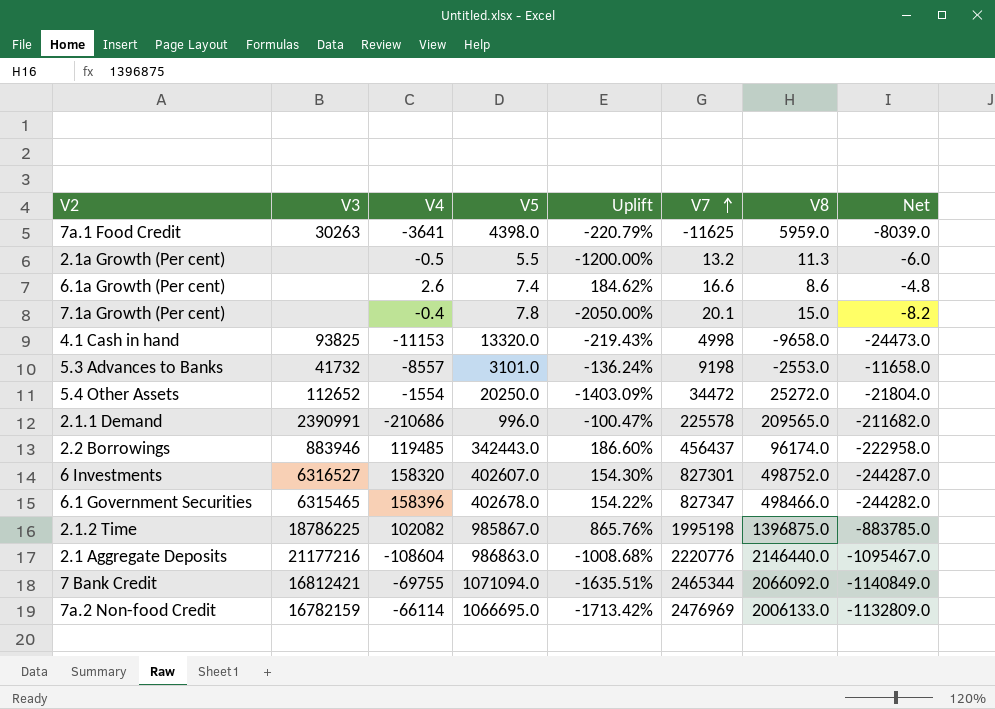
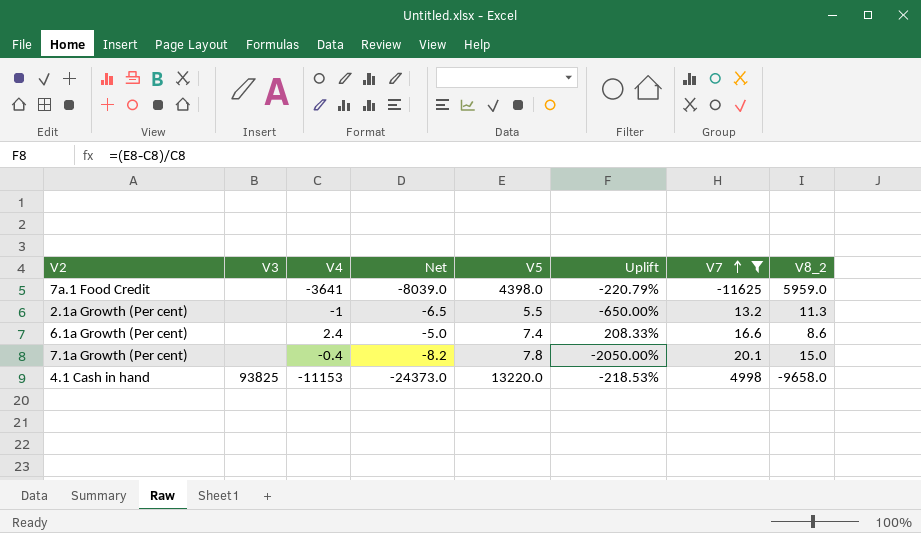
filter: none -> V7 <= 4998
column Net | position: 8 -> 4
column name: V8 -> V8_2
7a.1 Food Credit | V3: 30263 -> none
2.1a Growth (Per cent) | V4: -0.5 -> -1
2.1a Growth (Per cent) | Net: -6.0 -> -6.5
2.1a Growth (Per cent) | Uplift: -1200.00% -> -650.00%
6.1a Growth (Per cent) | V4: 2.6 -> 2.4
6.1a Growth (Per cent) | Net: -4.8 -> -5.0
6.1a Growth (Per cent) | Uplift: 184.62% -> 208.33%
4.1 Cash in hand | Net: -24473.0 -> -24373.0
4.1 Cash in hand | V5: 13320.0 -> 13220.0
4.1 Cash in hand | Uplift: -219.43% -> -218.53%

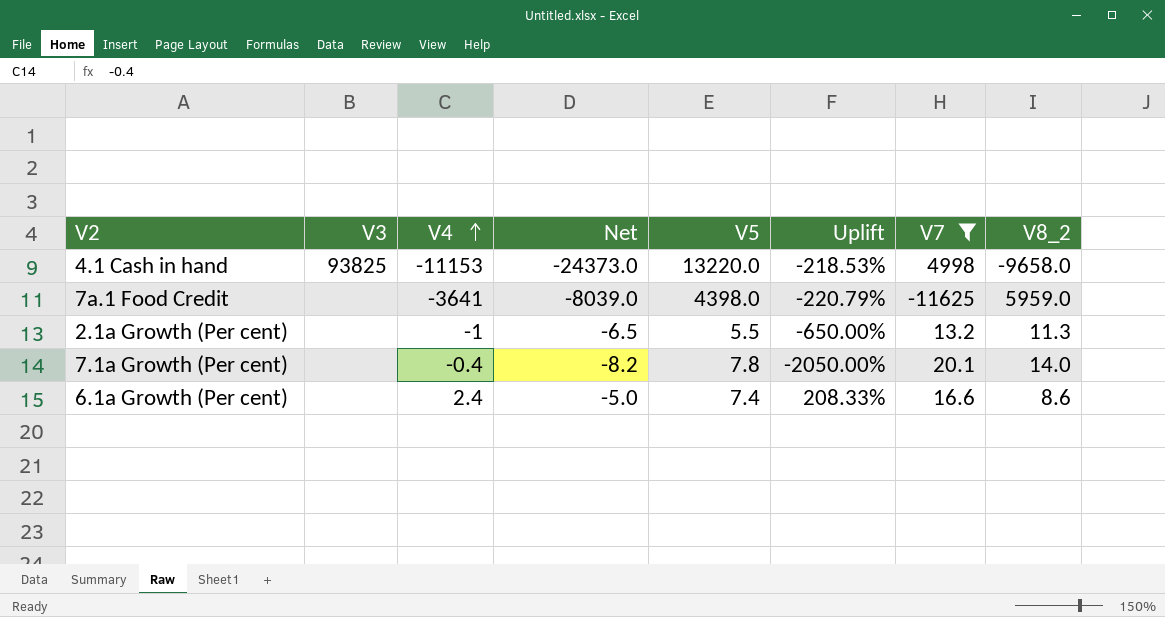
row order: V7 ascending -> V4 ascending
7.1a Growth (Per cent) | V8_2: 15.0 -> 14.0

